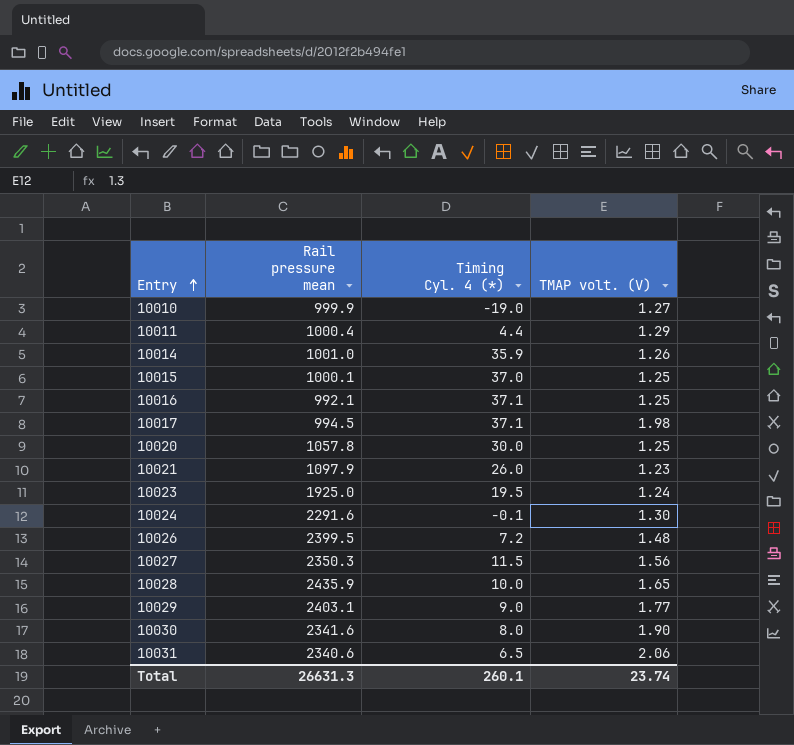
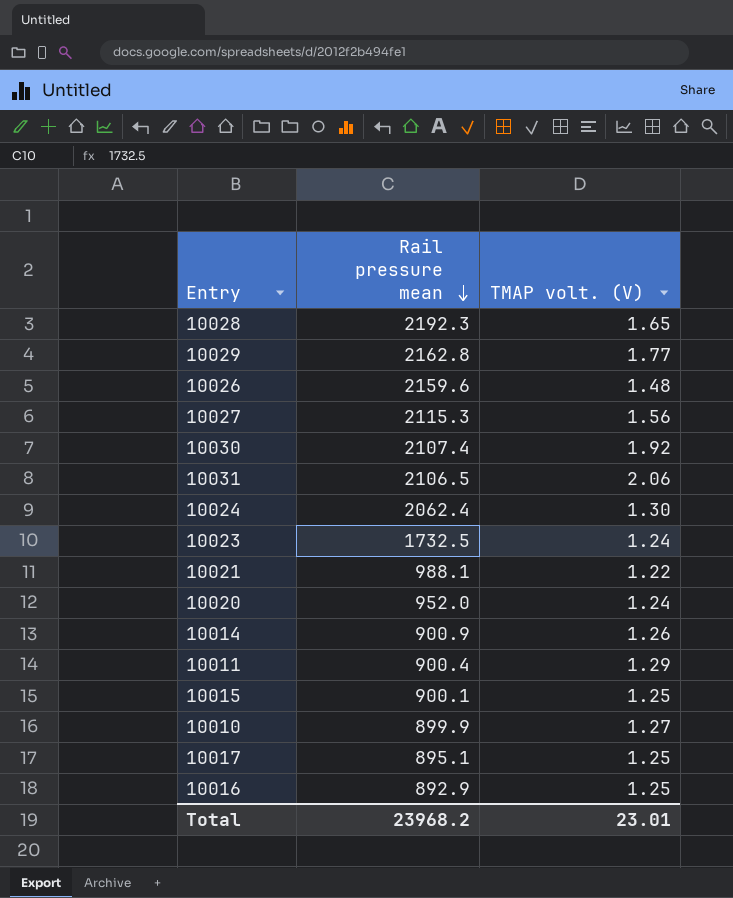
row order: Entry ascending -> Rail pressure mean descending
column Timing Cyl. 4 (*) | position: 3 -> none
10028 | Rail pressure mean: 2435.9 -> 2192.3
10029 | Rail pressure mean: 2403.1 -> 2162.8
10026 | Rail pressure mean: 2399.5 -> 2159.6
10027 | Rail pressure mean: 2350.3 -> 2115.3
10030 | Rail pressure mean: 2341.6 -> 2107.4
10030 | TMAP volt. (V): 1.90 -> 1.92
10031 | Rail pressure mean: 2340.6 -> 2106.5
10024 | Rail pressure mean: 2291.6 -> 2062.4
10023 | Rail pressure mean: 1925.0 -> 1732.5
10021 | Rail pressure mean: 1097.9 -> 988.1
10021 | TMAP volt. (V): 1.23 -> 1.22
10020 | Rail pressure mean: 1057.8 -> 952.0
10020 | TMAP volt. (V): 1.25 -> 1.24
10014 | Rail pressure mean: 1001.0 -> 900.9
10011 | Rail pressure mean: 1000.4 -> 900.4
10015 | Rail pressure mean: 1000.1 -> 900.1
10010 | Rail pressure mean: 999.9 -> 899.9
10017 | Rail pressure mean: 994.5 -> 895.1
10017 | TMAP volt. (V): 1.98 -> 1.25
10016 | Rail pressure mean: 992.1 -> 892.9
Total | Rail pressure mean: 26631.3 -> 23968.2
Total | TMAP volt. (V): 23.74 -> 23.01

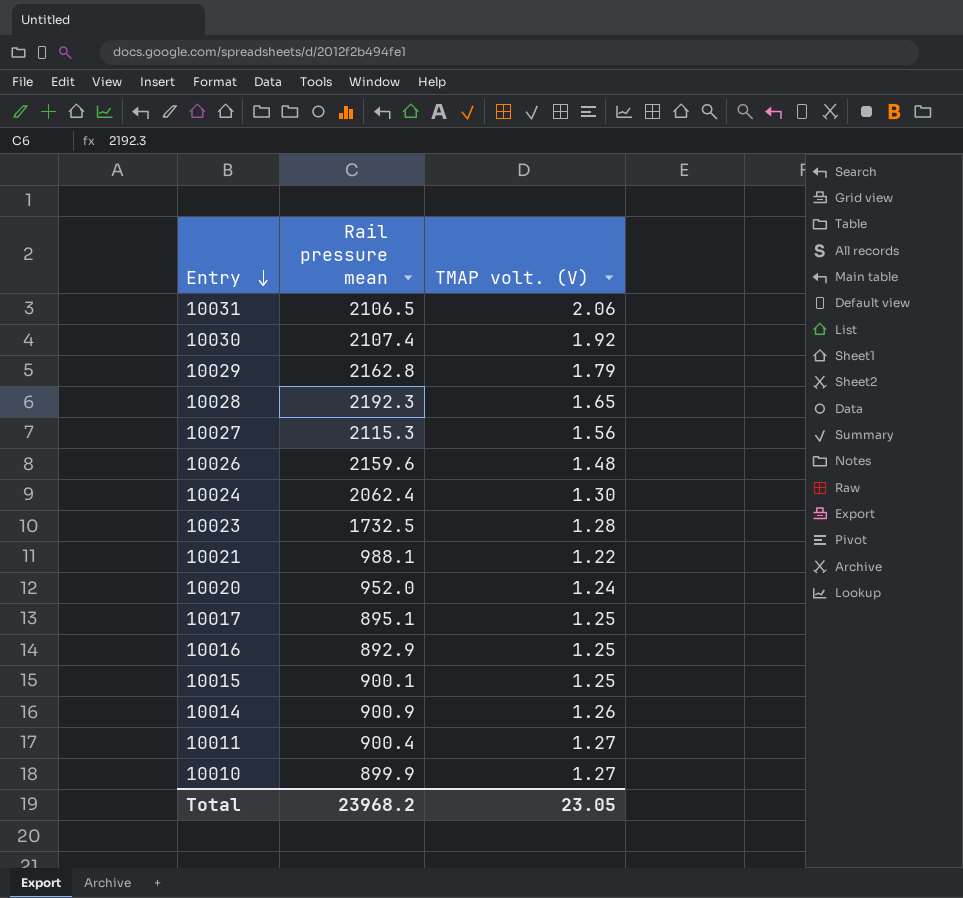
row order: Rail pressure mean descending -> Entry descending
10029 | TMAP volt. (V): 1.77 -> 1.79
10023 | TMAP volt. (V): 1.24 -> 1.28
10011 | TMAP volt. (V): 1.29 -> 1.27
Total | TMAP volt. (V): 23.01 -> 23.05

